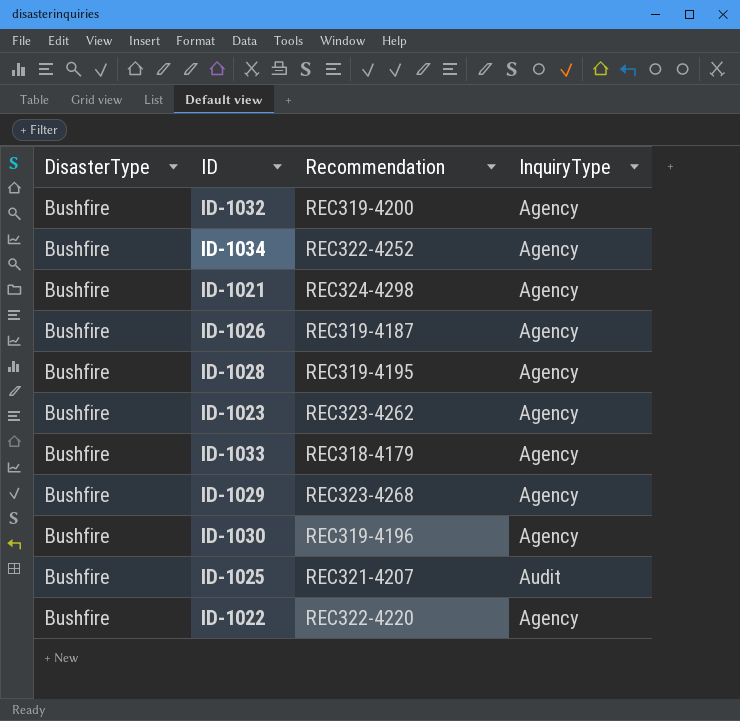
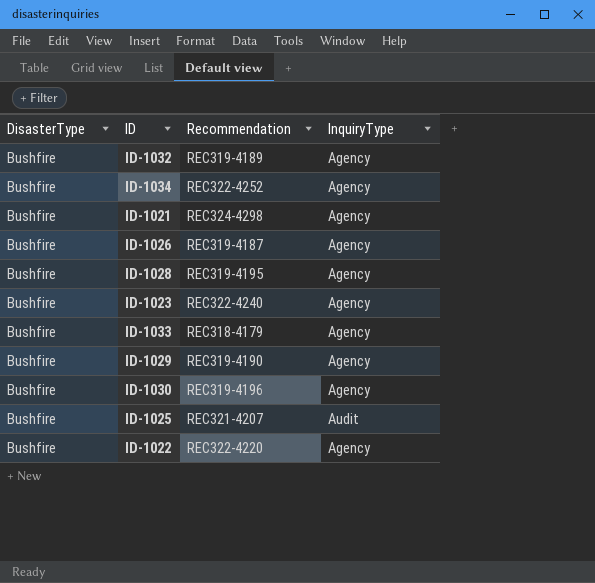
ID-1032 | Recommendation: REC319-4200 -> REC319-4189
ID-1023 | Recommendation: REC323-4262 -> REC322-4240
ID-1029 | Recommendation: REC323-4268 -> REC319-4190

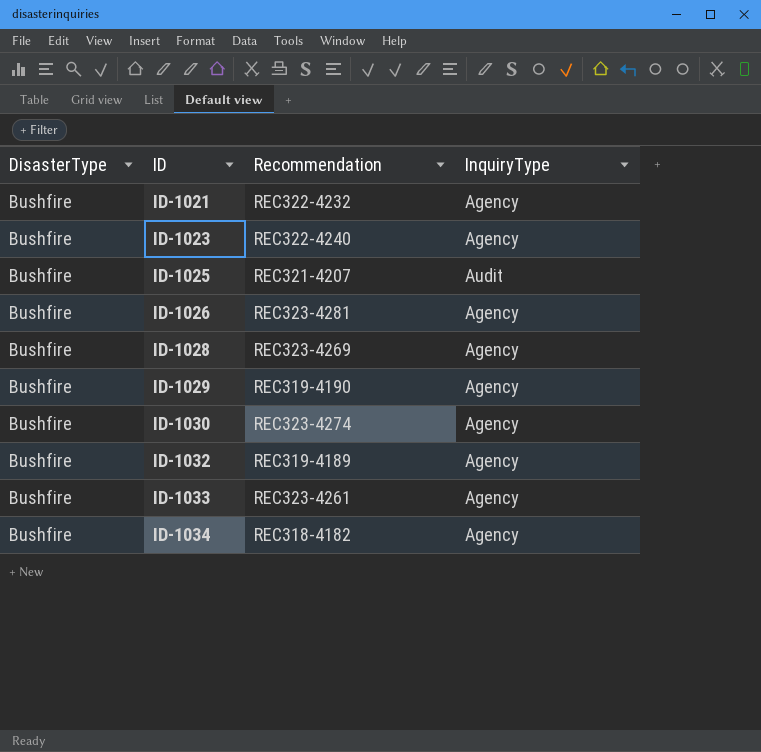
row order: none -> ID ascending
row ID-1022: Bushfire | REC322-4220 | Agency -> none
ID-1021 | Recommendation: REC324-4298 -> REC322-4232
ID-1026 | Recommendation: REC319-4187 -> REC323-4281
ID-1028 | Recommendation: REC319-4195 -> REC323-4269
ID-1030 | Recommendation: REC319-4196 -> REC323-4274
ID-1033 | Recommendation: REC318-4179 -> REC323-4261
ID-1034 | Recommendation: REC322-4252 -> REC318-4182

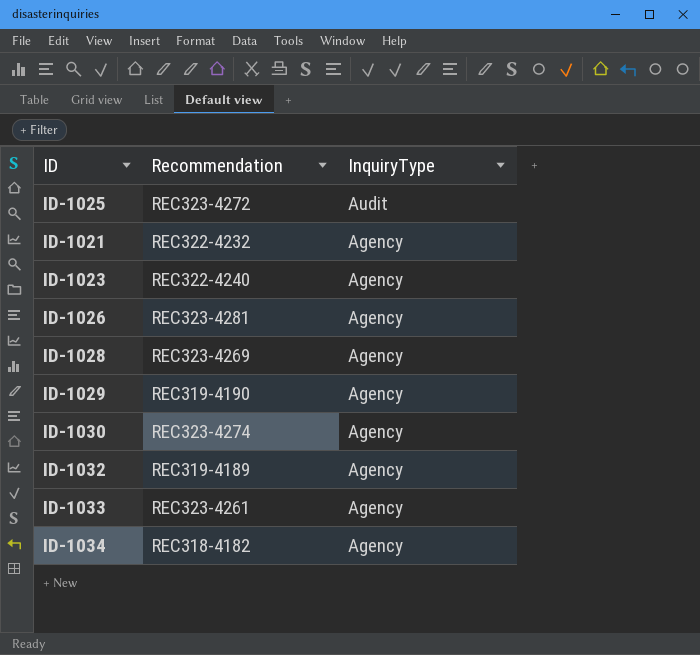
row order: ID ascending -> InquiryType descending
column DisasterType | position: 1 -> none
ID-1025 | Recommendation: REC321-4207 -> REC323-4272

